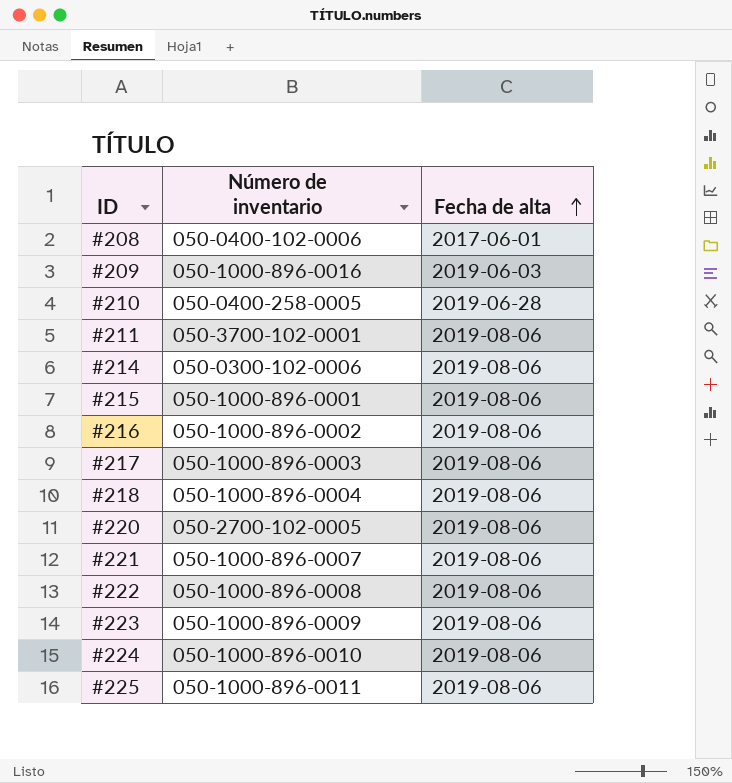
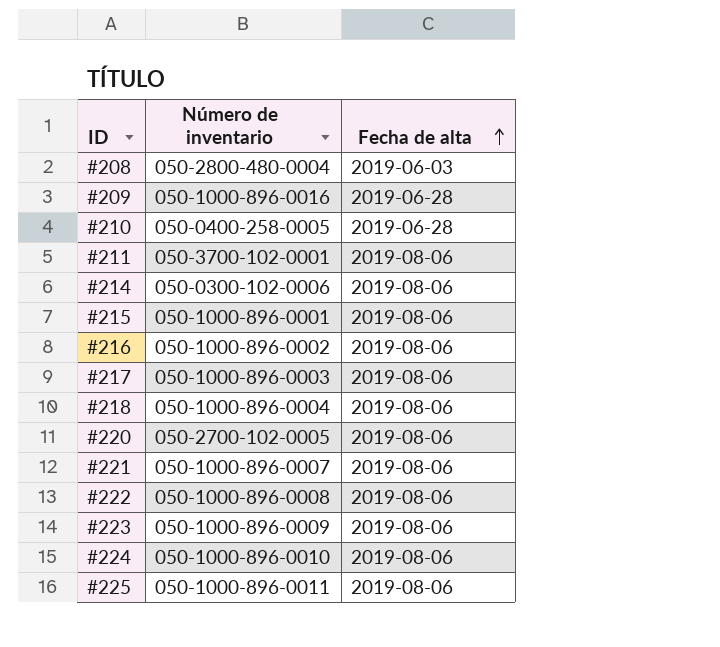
#208 | Número de inventario: 050-0400-102-0006 -> 050-2800-480-0004
#208 | Fecha de alta: 2017-06-01 -> 2019-06-03
#209 | Fecha de alta: 2019-06-03 -> 2019-06-28

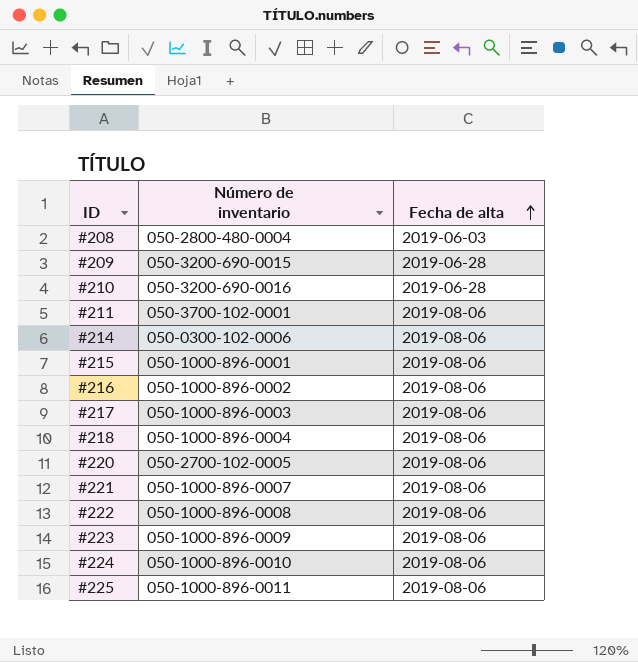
#209 | Número de inventario: 050-1000-896-0016 -> 050-3200-690-0015
#210 | Número de inventario: 050-0400-258-0005 -> 050-3200-690-0016

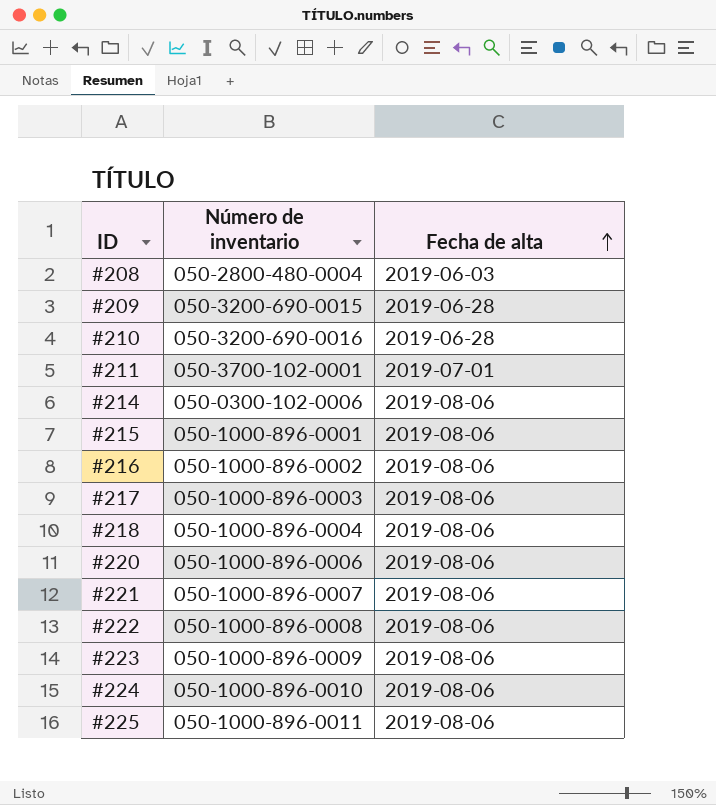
#211 | Fecha de alta: 2019-08-06 -> 2019-07-01
#220 | Número de inventario: 050-2700-102-0005 -> 050-1000-896-0006

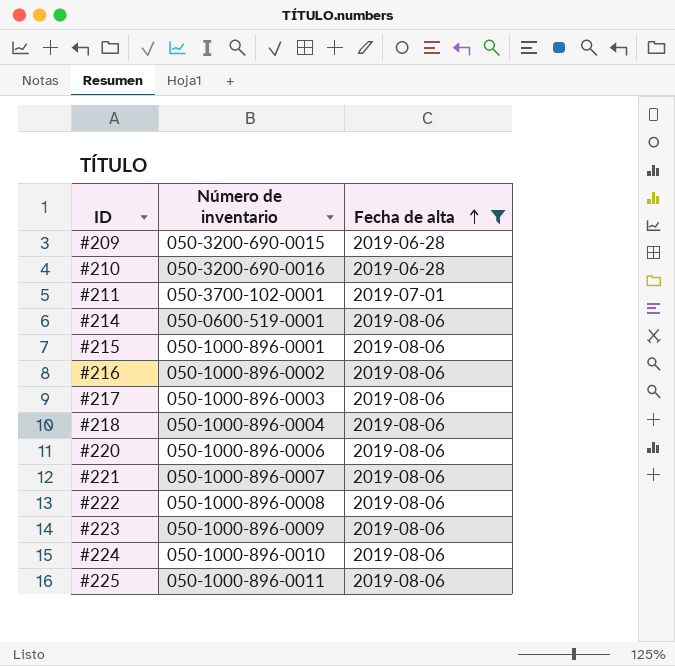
filter: none -> Fecha de alta != 2019-06-03
#214 | Número de inventario: 050-0300-102-0006 -> 050-0600-519-0001

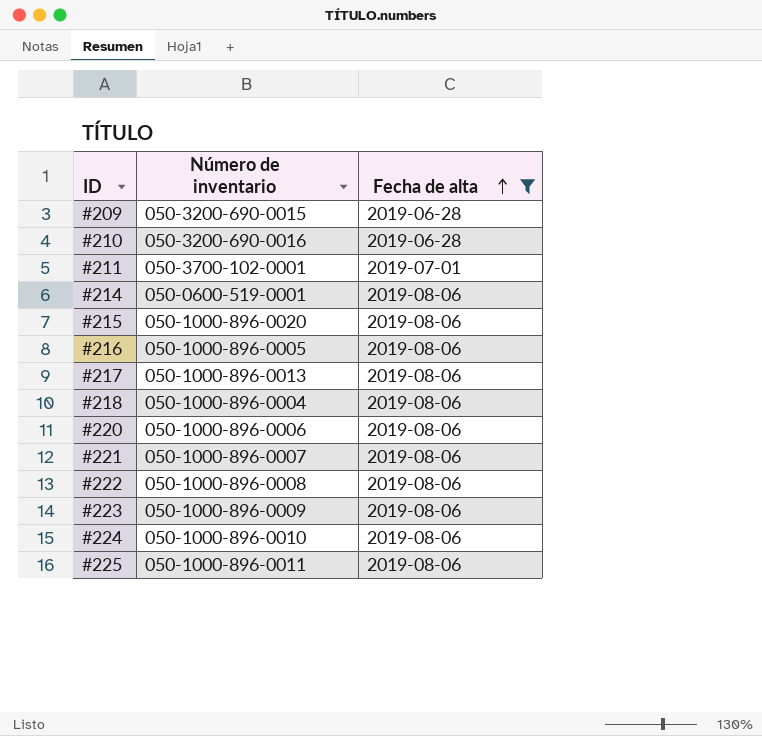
#215 | Número de inventario: 050-1000-896-0001 -> 050-1000-896-0020
#216 | Número de inventario: 050-1000-896-0002 -> 050-1000-896-0005
#217 | Número de inventario: 050-1000-896-0003 -> 050-1000-896-0013

